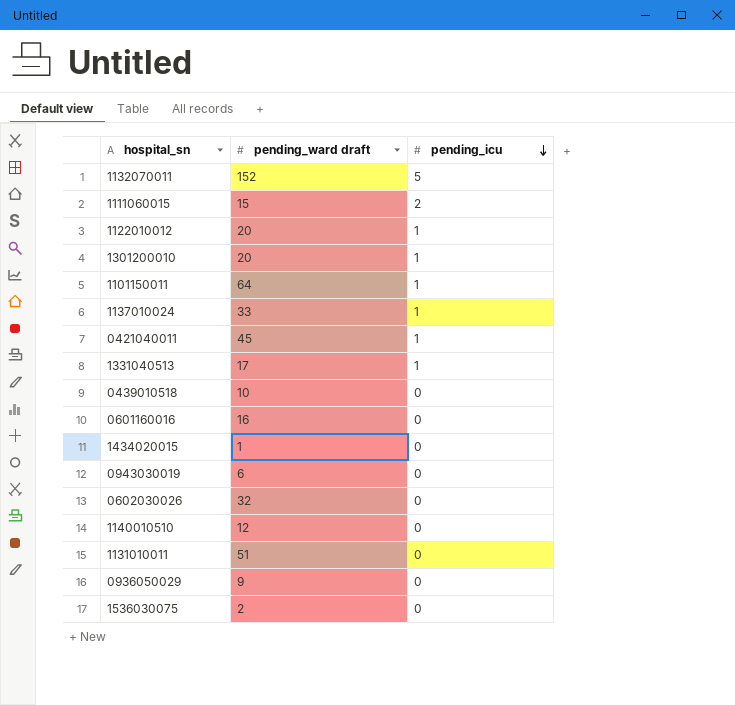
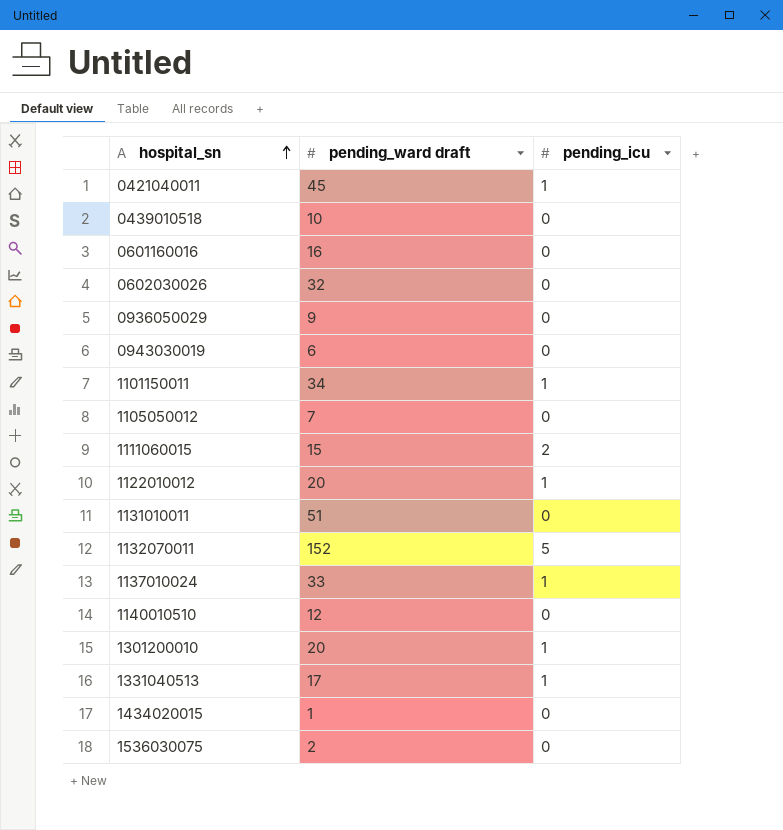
row order: pending_icu descending -> hospital_sn ascending
1101150011 | pending_ward draft: 64 -> 34
row 1105050012: none -> 7 | 0

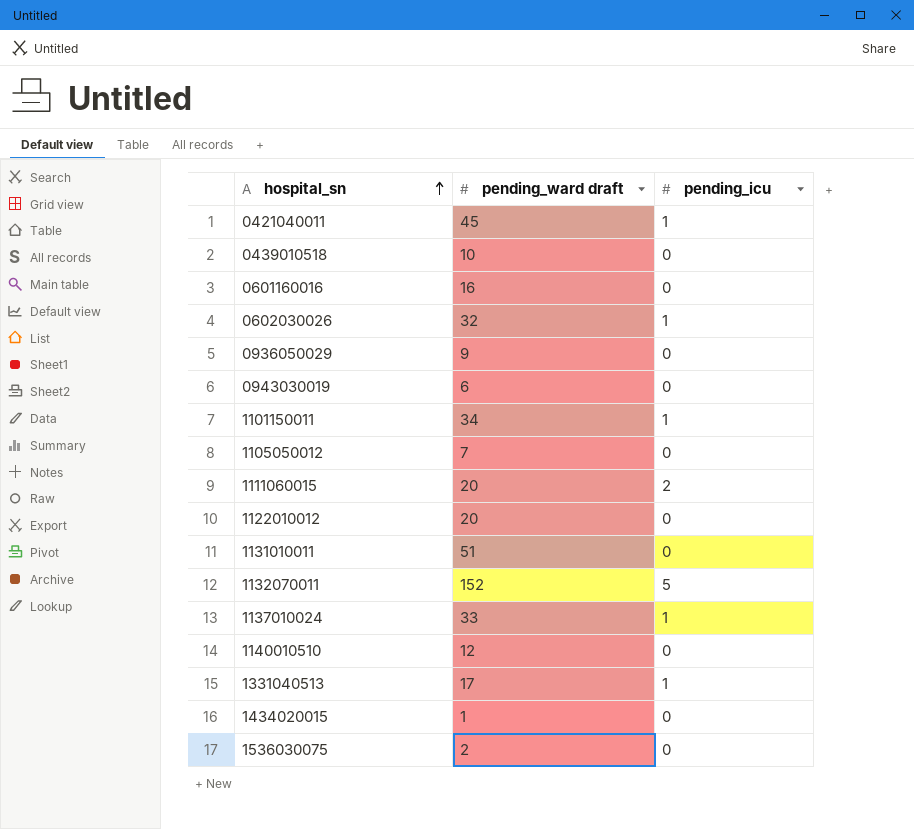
row 1301200010: 20 | 1 -> none
0602030026 | pending_icu: 0 -> 1
1111060015 | pending_ward draft: 15 -> 20
1122010012 | pending_icu: 1 -> 0

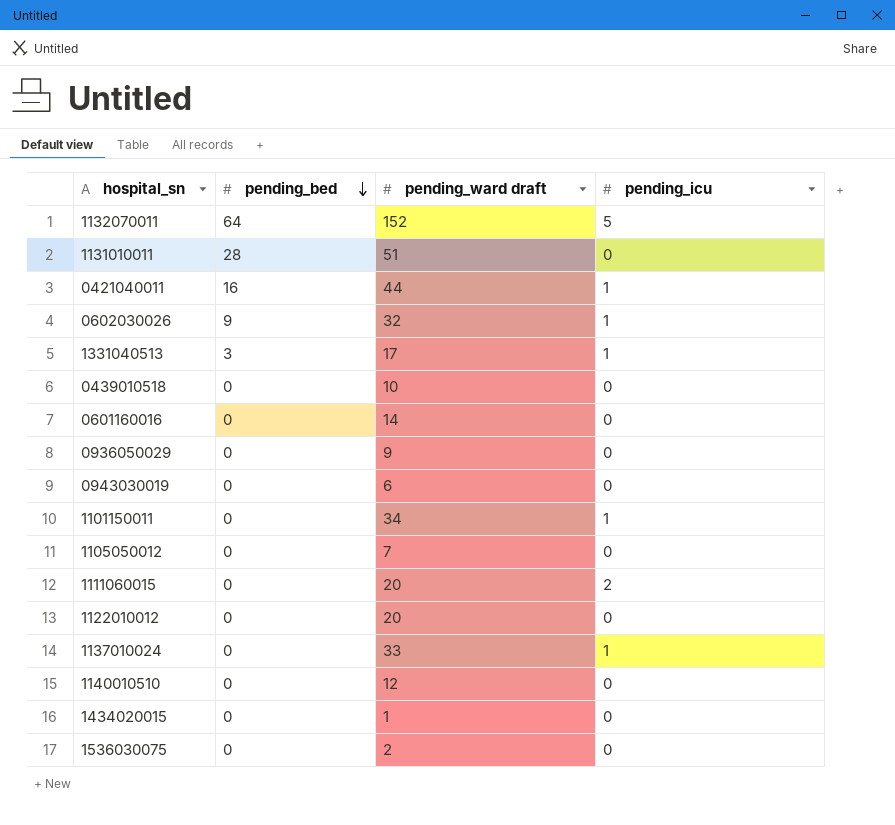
row order: hospital_sn ascending -> pending_bed descending
column pending_bed | position: none -> 2
0421040011 | pending_ward draft: 45 -> 44
0601160016 | pending_ward draft: 16 -> 14

